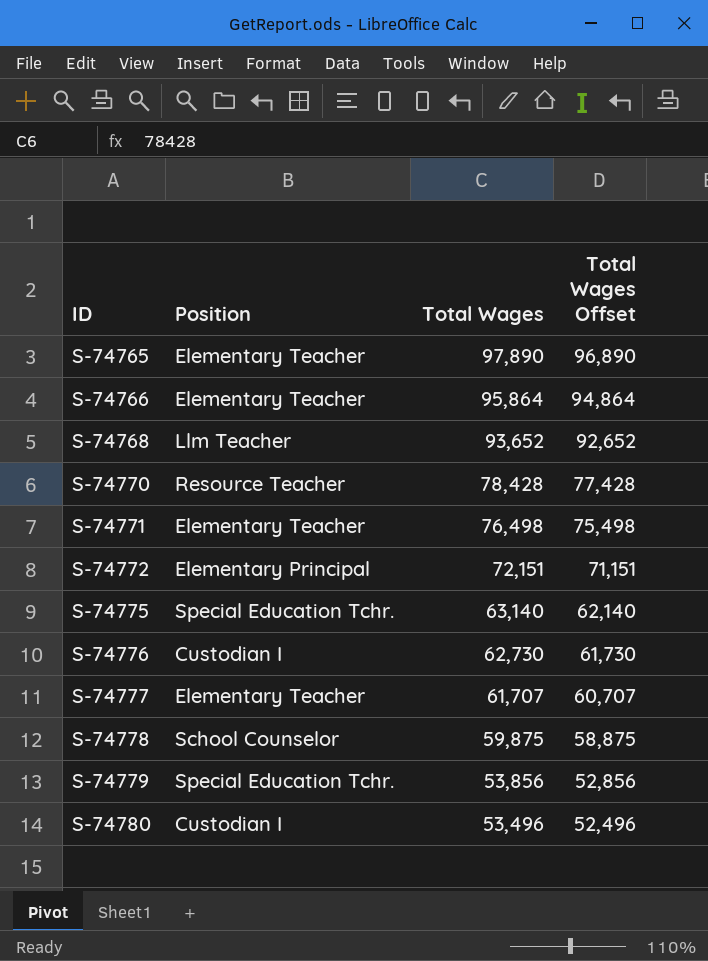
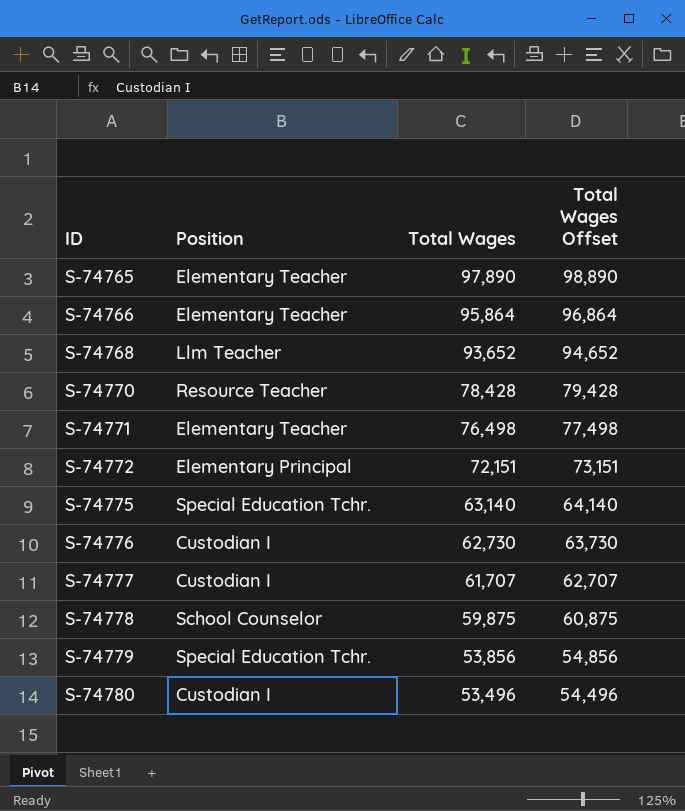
column Total Wages Offset | formula: [Total Wages] - 1000 -> [Total Wages] + 1000
S-74777 | Position: Elementary Teacher -> Custodian I

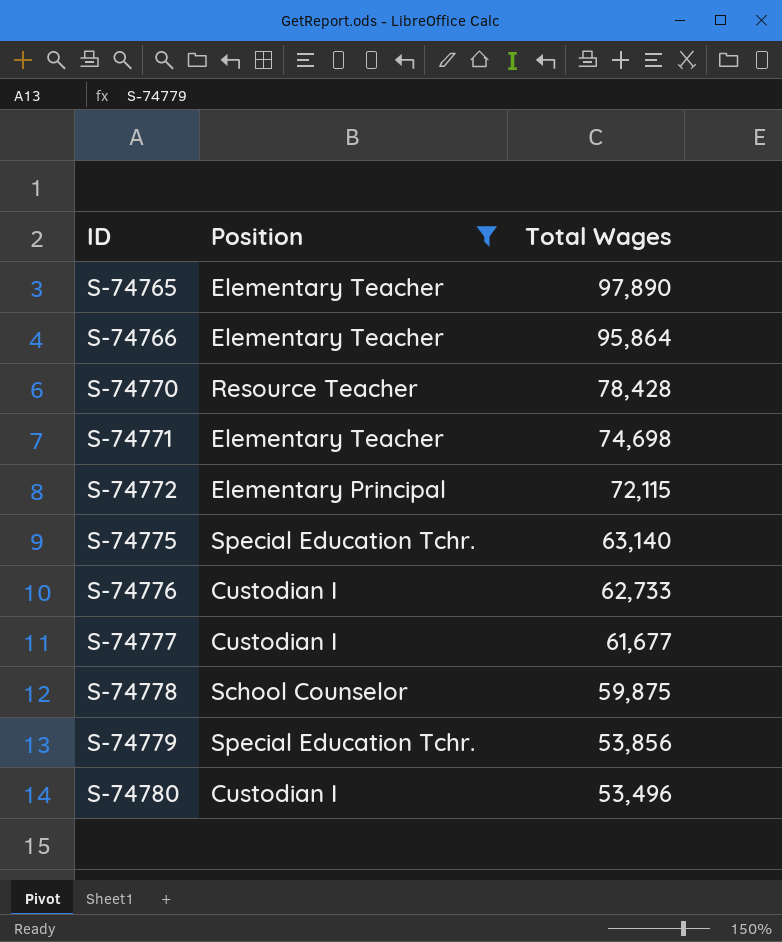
filter: none -> Position != Llm Teacher
column Total Wages Offset | formula: [Total Wages] + 1000 -> none
S-74771 | Total Wages: 76,498 -> 74,698
S-74772 | Total Wages: 72,151 -> 72,115
S-74776 | Total Wages: 62,730 -> 62,733
S-74777 | Total Wages: 61,707 -> 61,677

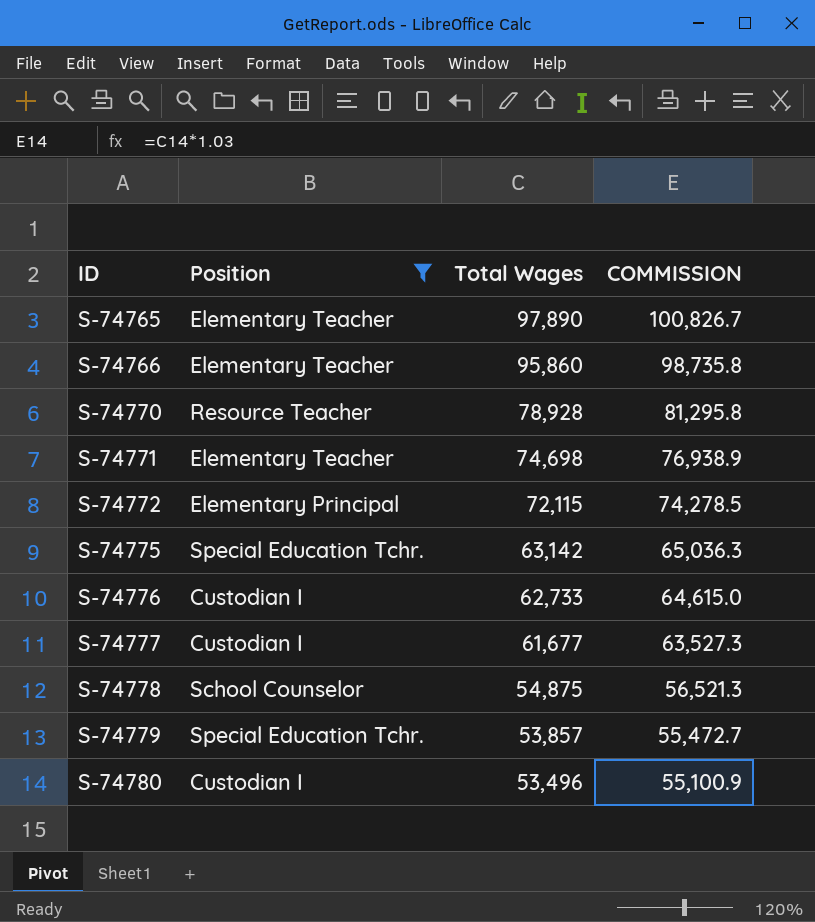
column COMMISSION | formula: none -> [Total Wages] * 1.03
S-74766 | Total Wages: 95,864 -> 95,860
S-74770 | Total Wages: 78,428 -> 78,928
S-74775 | Total Wages: 63,140 -> 63,142
S-74778 | Total Wages: 59,875 -> 54,875
S-74779 | Total Wages: 53,856 -> 53,857

